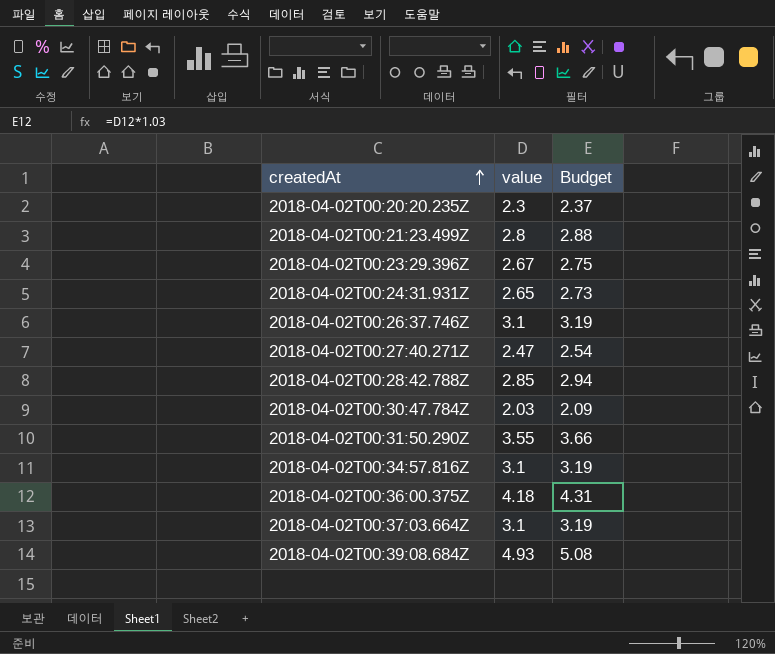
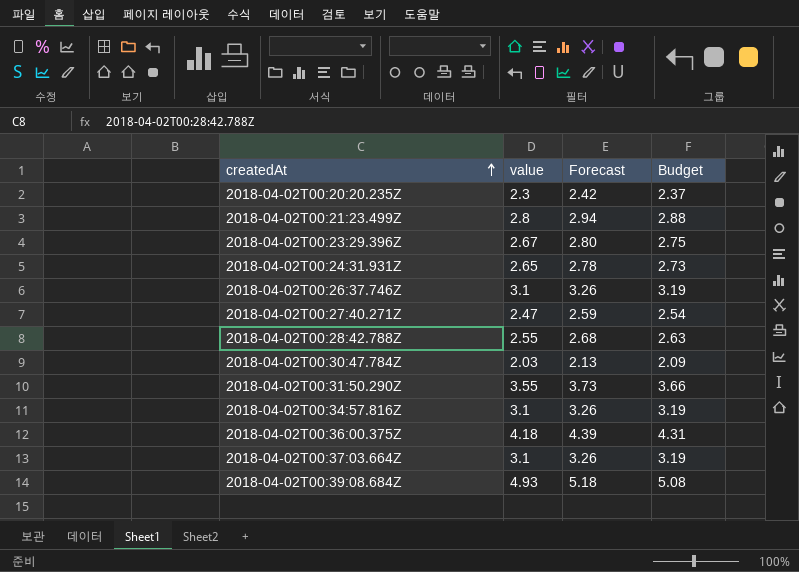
column Forecast | formula: none -> [value] * 1.05
2018-04-02T00:28:42.788Z | value: 2.85 -> 2.55
2018-04-02T00:28:42.788Z | Budget: 2.94 -> 2.63

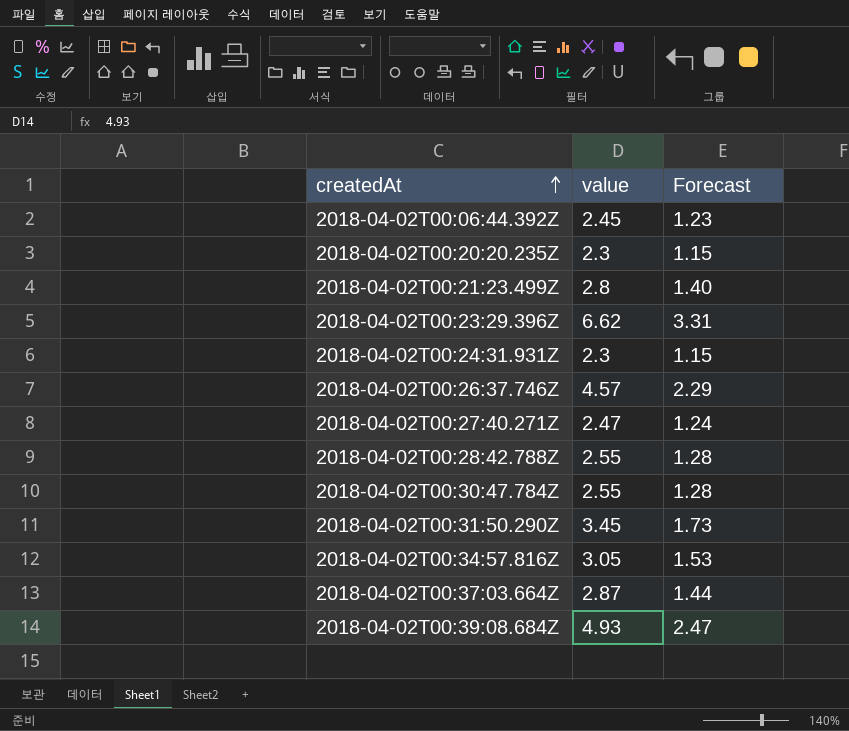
column Budget | formula: [value] * 1.03 -> none
column Forecast | formula: [value] * 1.05 -> [value] * 0.5
row 2018-04-02T00:36:00.375Z: 4.18 | 4.39 | 4.31 -> none
row 2018-04-02T00:06:44.392Z: none -> 2.45 | 1.23
2018-04-02T00:23:29.396Z | value: 2.67 -> 6.62
2018-04-02T00:24:31.931Z | value: 2.65 -> 2.3
2018-04-02T00:26:37.746Z | value: 3.1 -> 4.57
2018-04-02T00:30:47.784Z | value: 2.03 -> 2.55
2018-04-02T00:31:50.290Z | value: 3.55 -> 3.45
2018-04-02T00:34:57.816Z | value: 3.1 -> 3.05
2018-04-02T00:37:03.664Z | value: 3.1 -> 2.87

